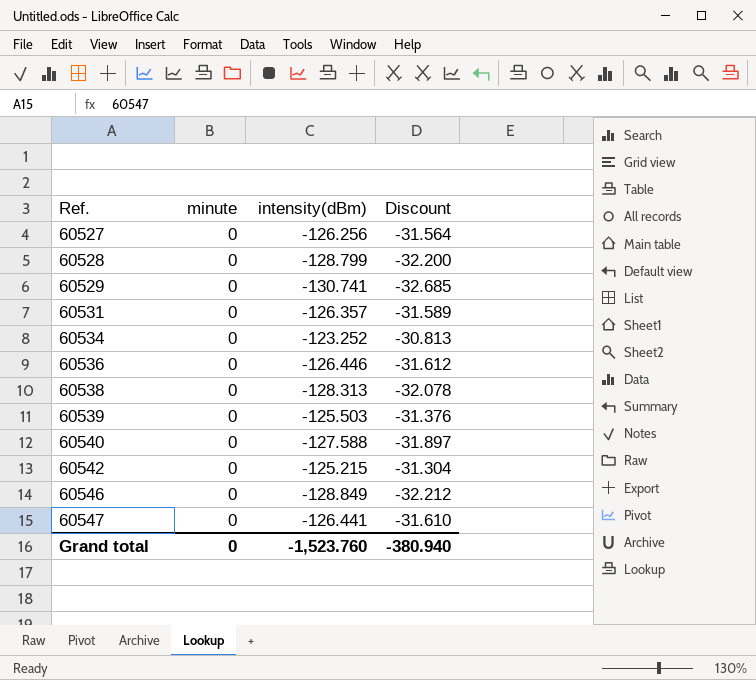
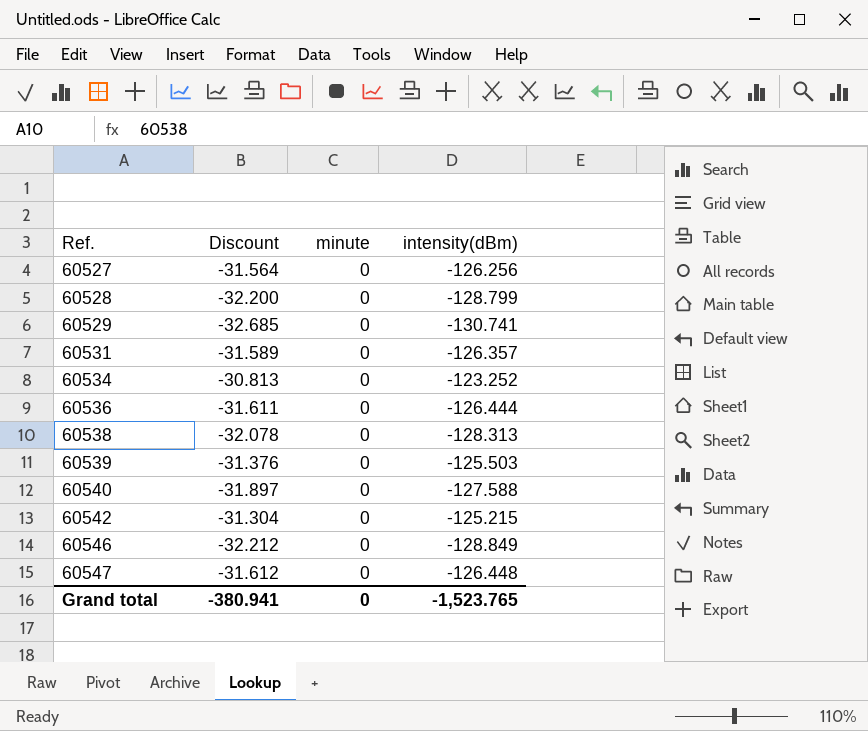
column Discount | position: 4 -> 2
60536 | Discount: -31.612 -> -31.611
60536 | intensity(dBm): -126.446 -> -126.444
60547 | Discount: -31.610 -> -31.612
60547 | intensity(dBm): -126.441 -> -126.448
Grand total | Discount: -380.940 -> -380.941
Grand total | intensity(dBm): -1,523.760 -> -1,523.765

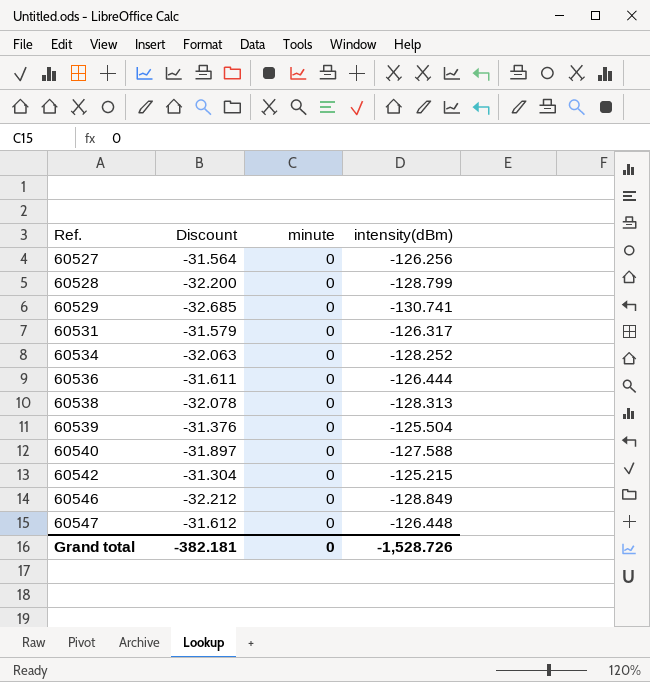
60531 | Discount: -31.589 -> -31.579
60531 | intensity(dBm): -126.357 -> -126.317
60534 | Discount: -30.813 -> -32.063
60534 | intensity(dBm): -123.252 -> -128.252
60539 | intensity(dBm): -125.503 -> -125.504
Grand total | Discount: -380.941 -> -382.181
Grand total | intensity(dBm): -1,523.765 -> -1,528.726

